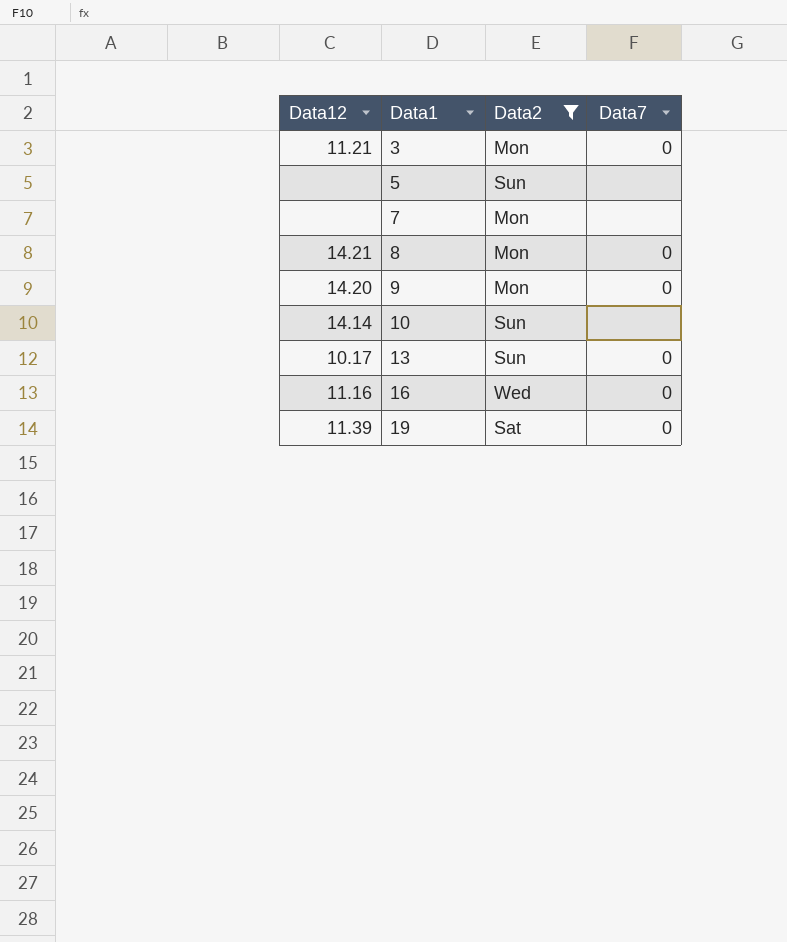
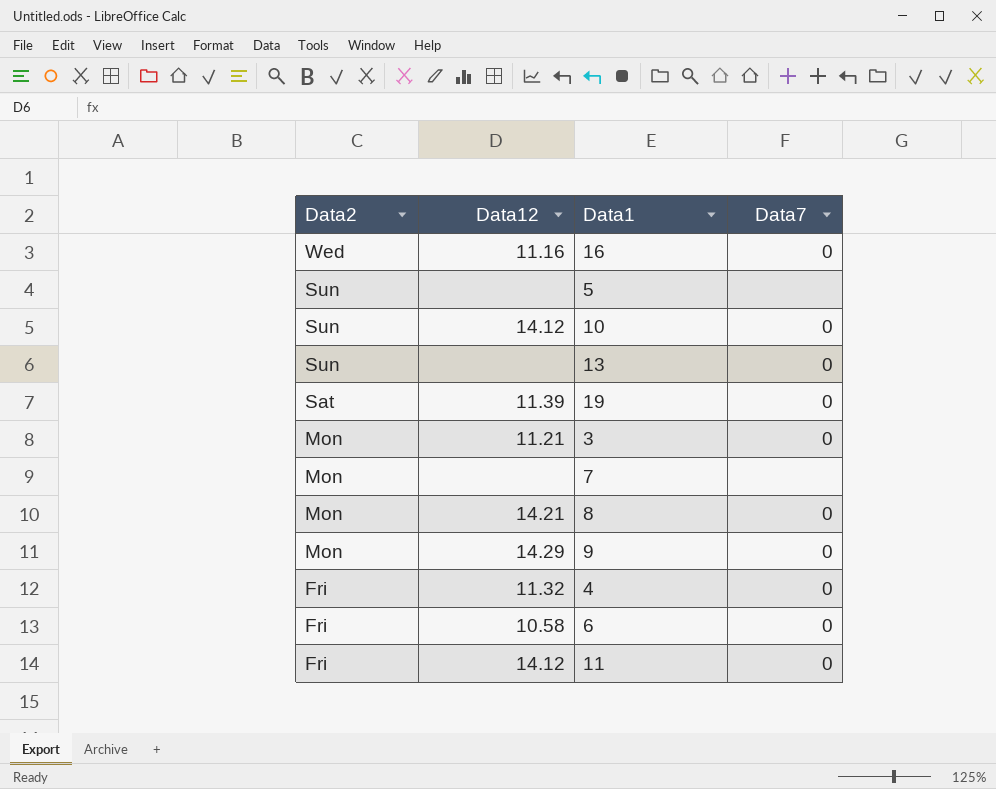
filter: Data2 != Fri -> none
row order: Data1 ascending -> Data2 descending
column Data2 | position: 3 -> 1
10 | Data12: 14.14 -> 14.12
10 | Data7: none -> 0
13 | Data12: 10.17 -> none
9 | Data12: 14.20 -> 14.29

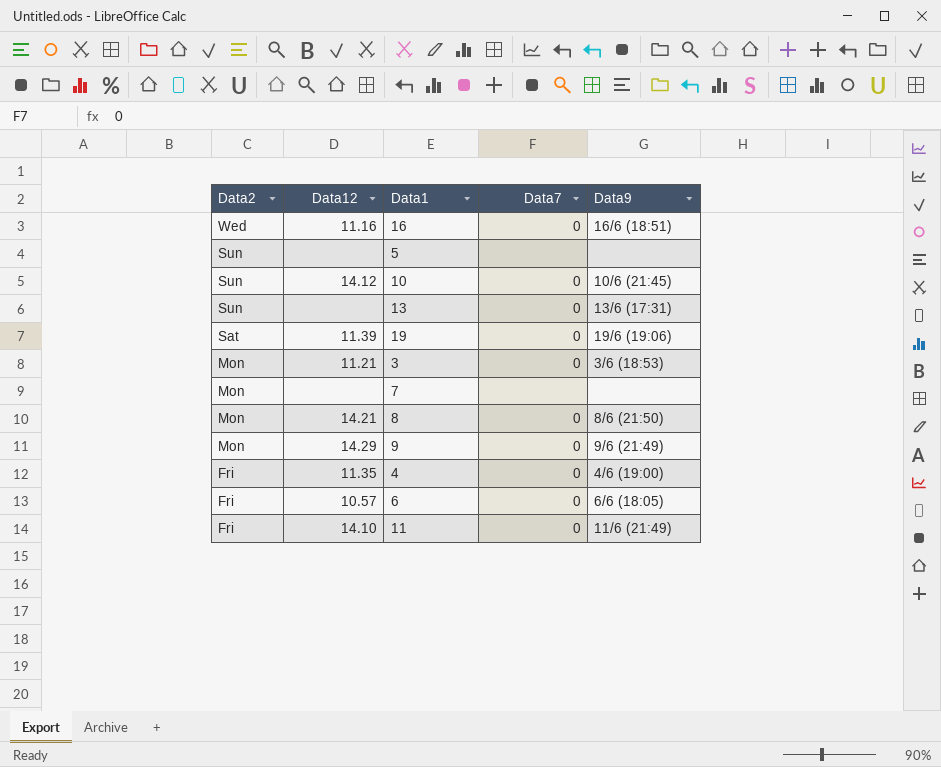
column Data9 | position: none -> 5
4 | Data12: 11.32 -> 11.35
6 | Data12: 10.58 -> 10.57
11 | Data12: 14.12 -> 14.10

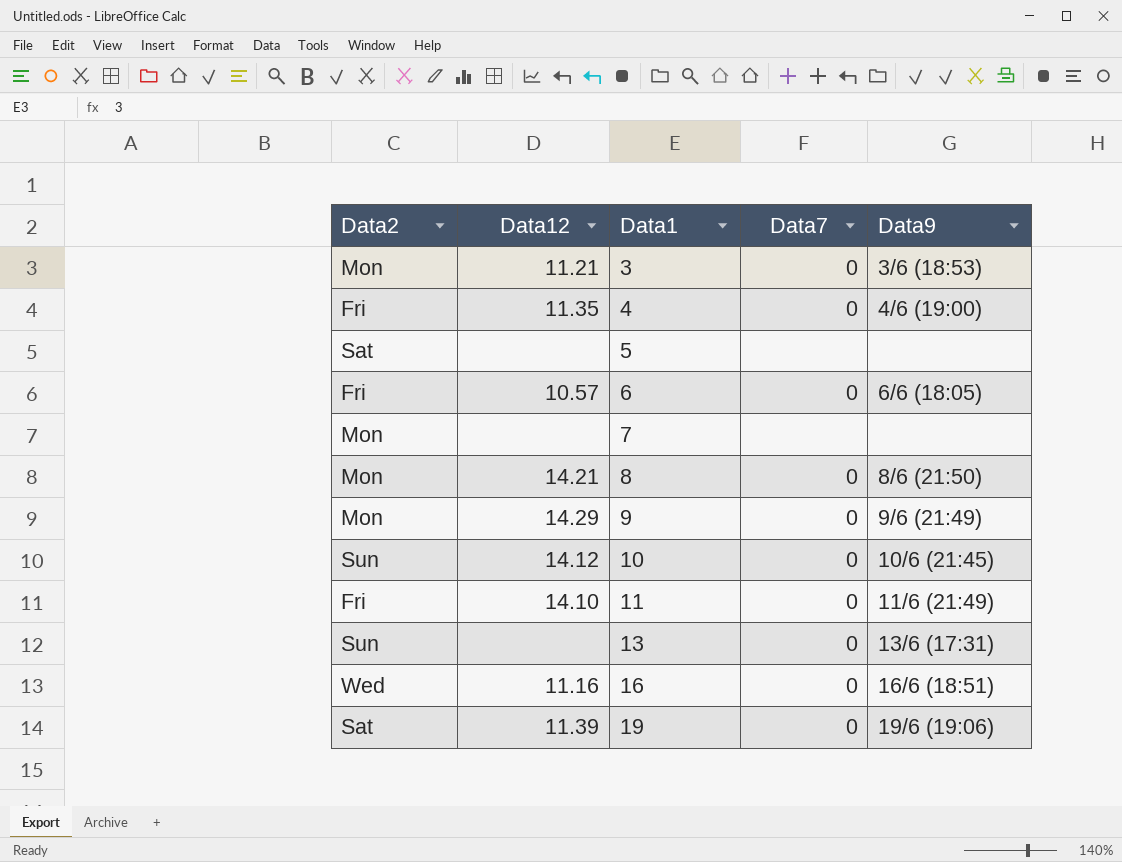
row order: Data2 descending -> Data1 ascending
5 | Data2: Sun -> Sat

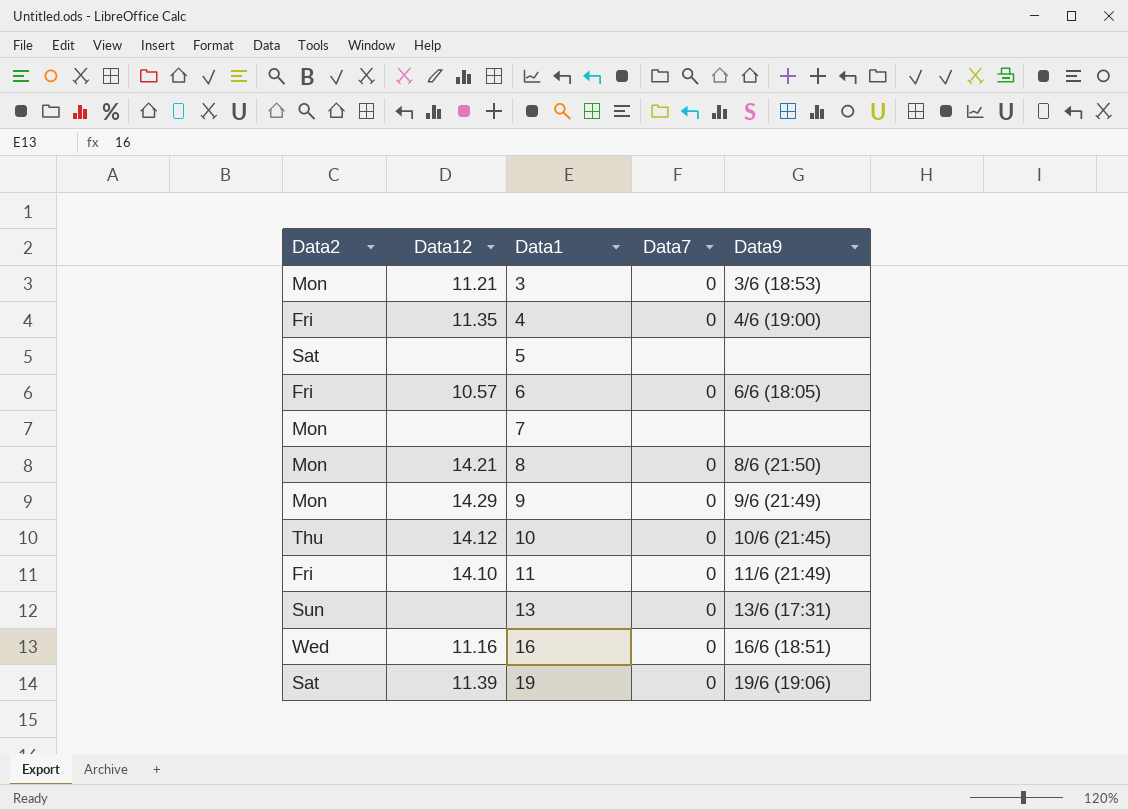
10 | Data2: Sun -> Thu

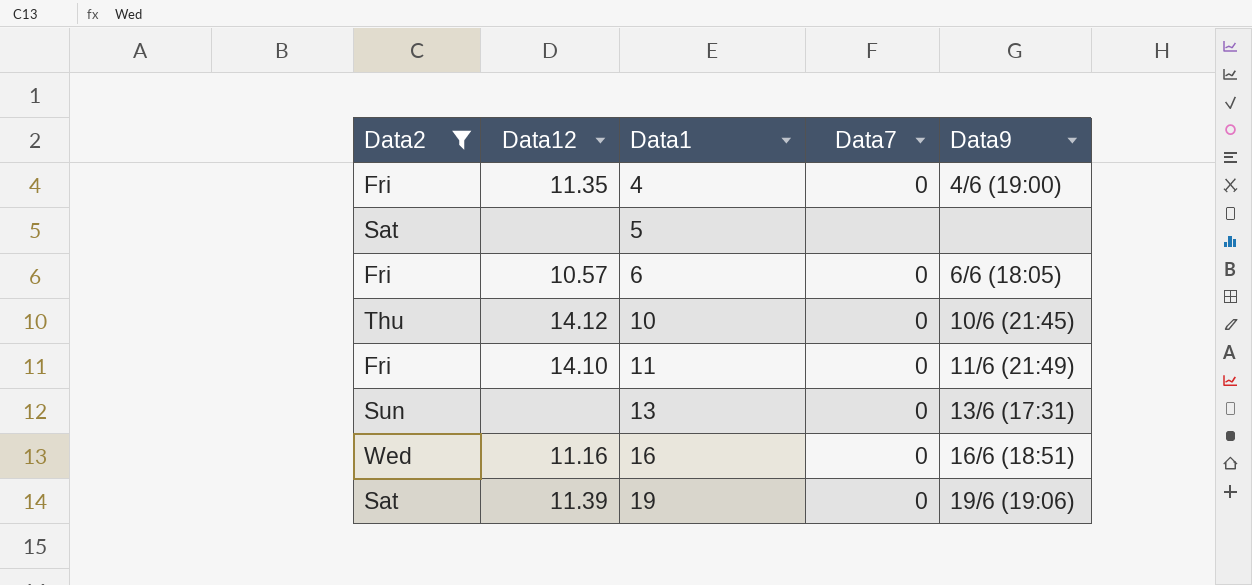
filter: none -> Data2 != Mon

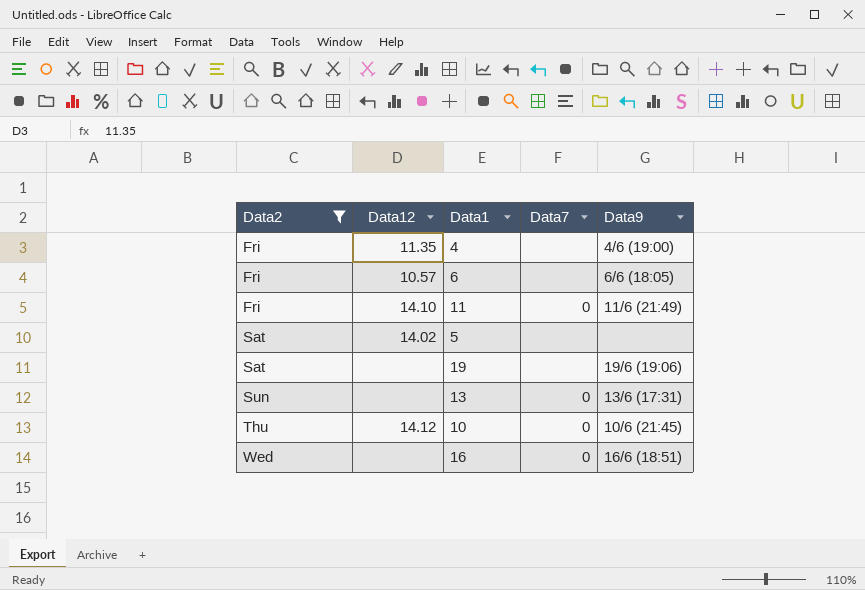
row order: Data1 ascending -> Data2 ascending
4 | Data7: 0 -> none
6 | Data7: 0 -> none
5 | Data12: none -> 14.02
19 | Data12: 11.39 -> none
19 | Data7: 0 -> none
16 | Data12: 11.16 -> none

